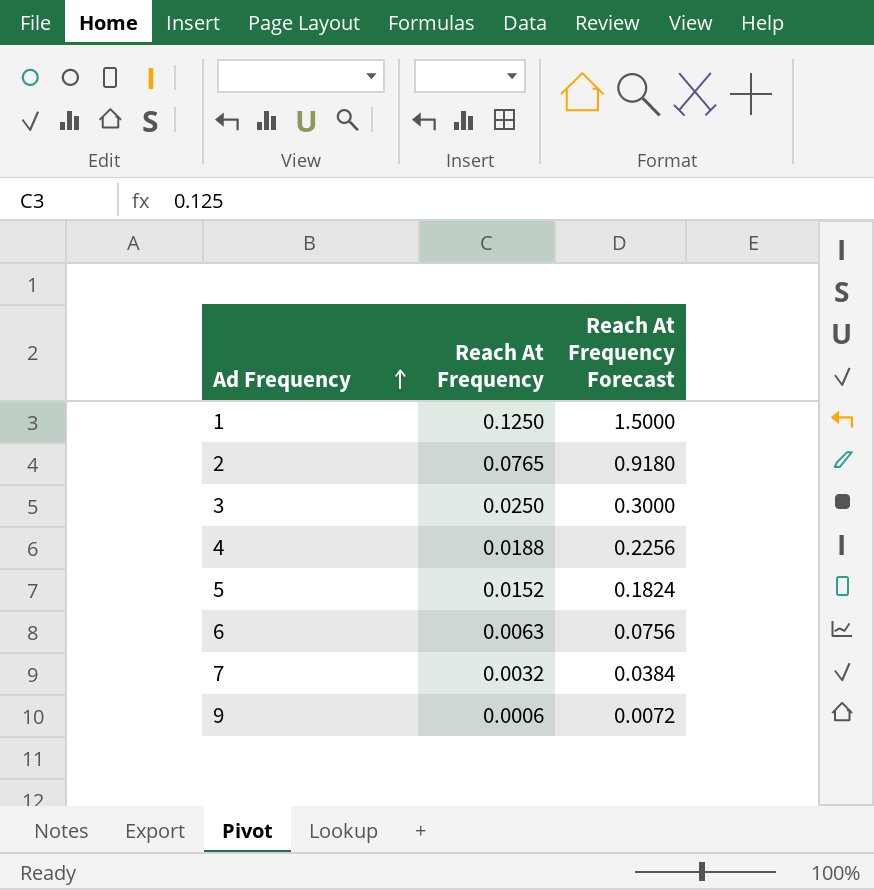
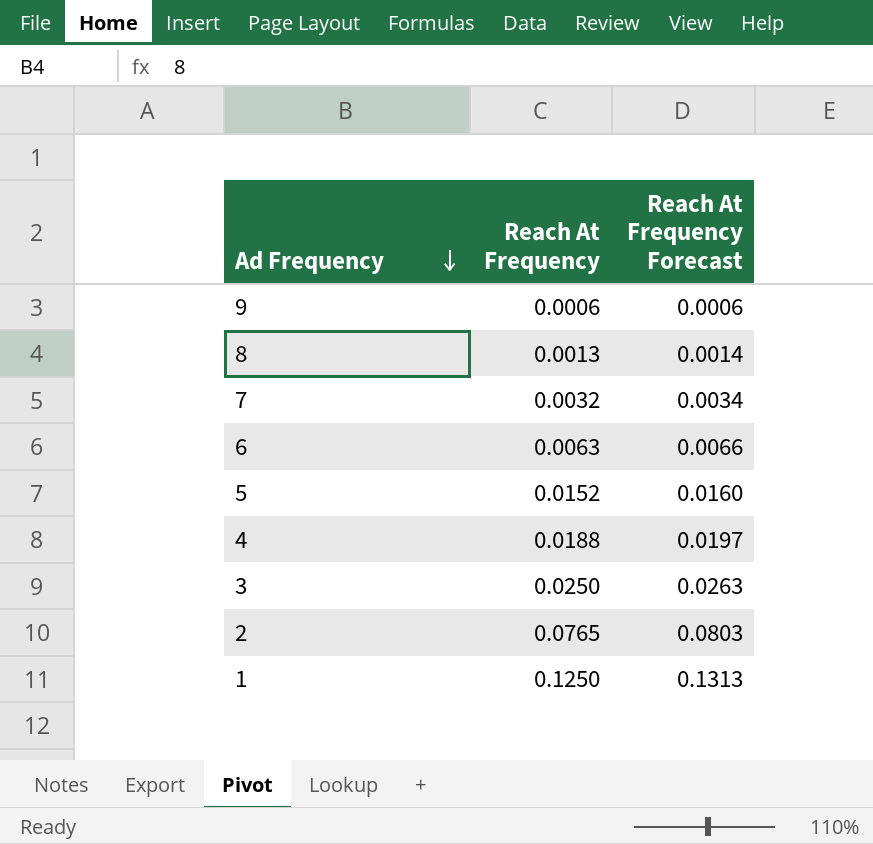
row order: Ad Frequency ascending -> Ad Frequency descending
column Reach At Frequency Forecast | formula: [Reach At Frequency] * 12 -> [Reach At Frequency] * 1.05
row 8: none -> 0.0013 | 0.0014

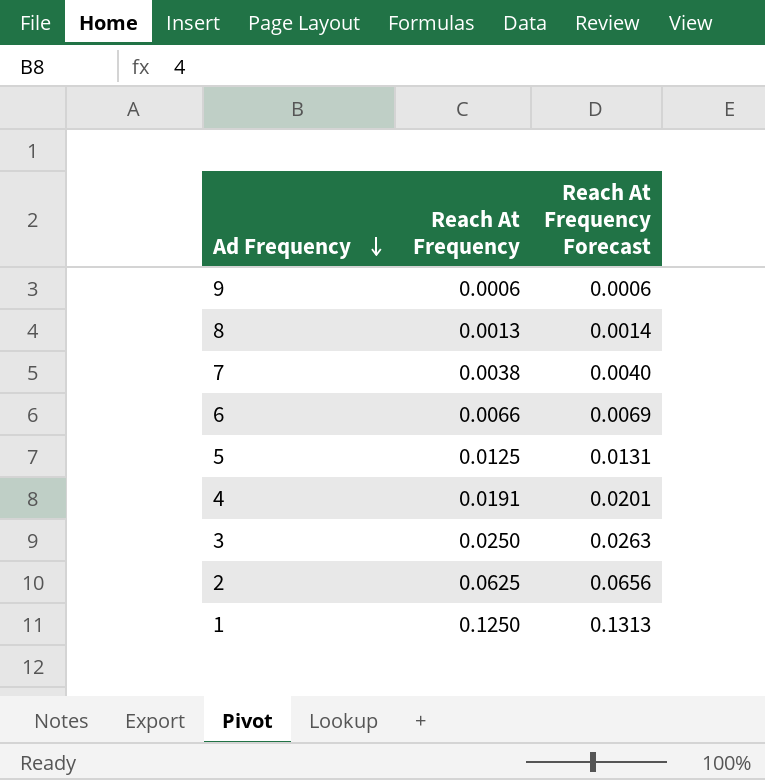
7 | Reach At Frequency: 0.0032 -> 0.0038
7 | Reach At Frequency Forecast: 0.0034 -> 0.0040
6 | Reach At Frequency: 0.0063 -> 0.0066
6 | Reach At Frequency Forecast: 0.0066 -> 0.0069
5 | Reach At Frequency: 0.0152 -> 0.0125
5 | Reach At Frequency Forecast: 0.0160 -> 0.0131
4 | Reach At Frequency: 0.0188 -> 0.0191
4 | Reach At Frequency Forecast: 0.0197 -> 0.0201
2 | Reach At Frequency: 0.0765 -> 0.0625
2 | Reach At Frequency Forecast: 0.0803 -> 0.0656

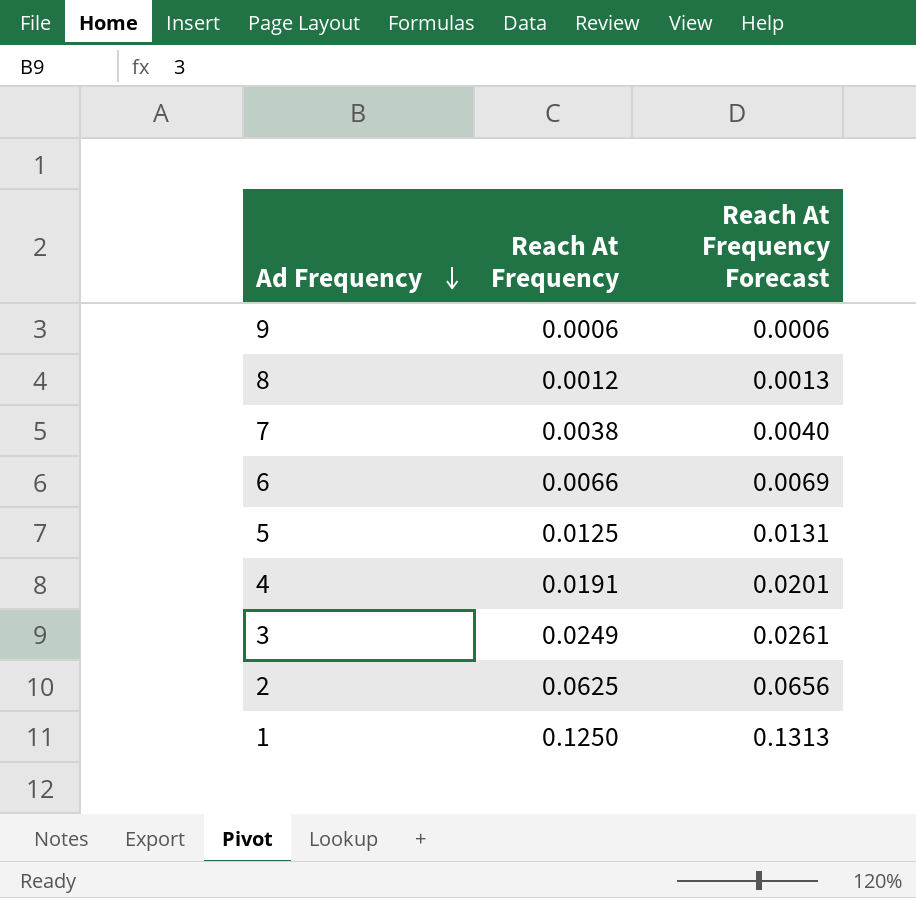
8 | Reach At Frequency: 0.0013 -> 0.0012
8 | Reach At Frequency Forecast: 0.0014 -> 0.0013
3 | Reach At Frequency: 0.0250 -> 0.0249
3 | Reach At Frequency Forecast: 0.0263 -> 0.0261

